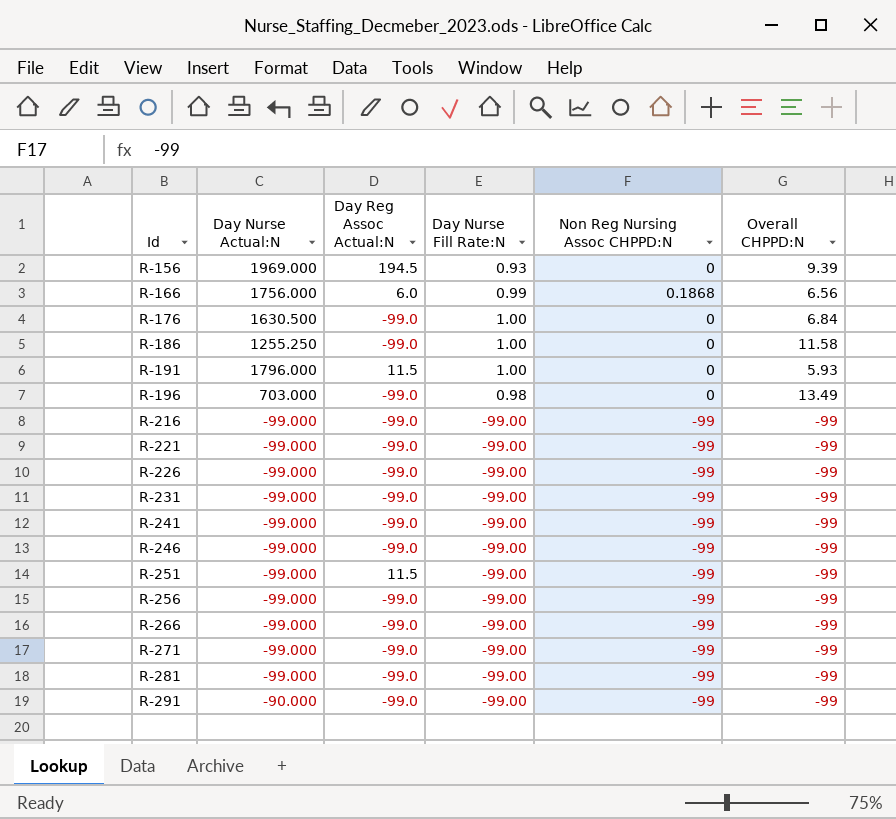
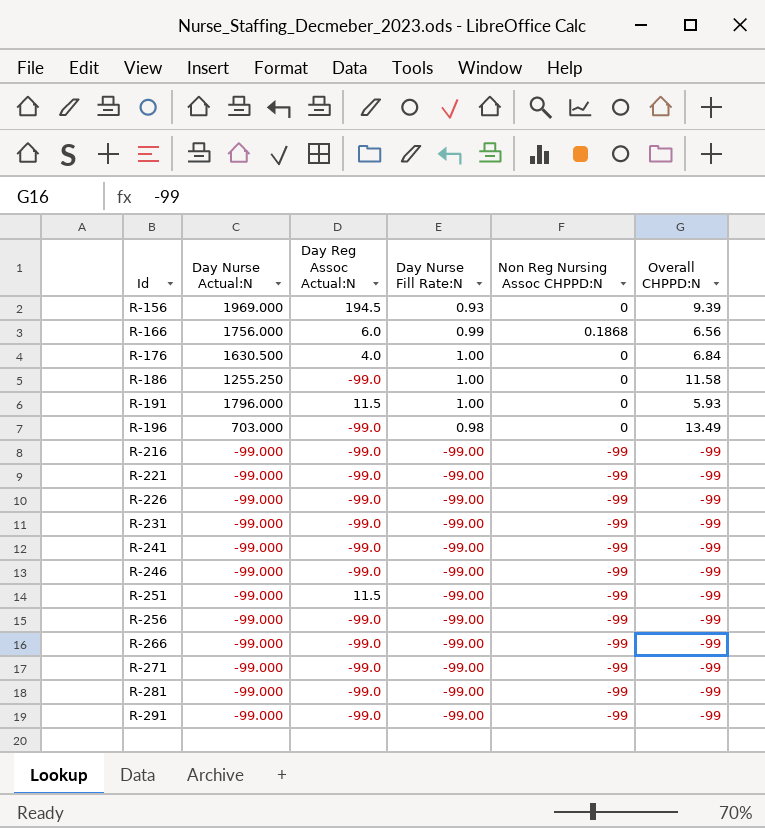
R-176 | Day Reg Assoc Actual:N: -99.0 -> 4.0
R-291 | Day Nurse Actual:N: -90.000 -> -99.000

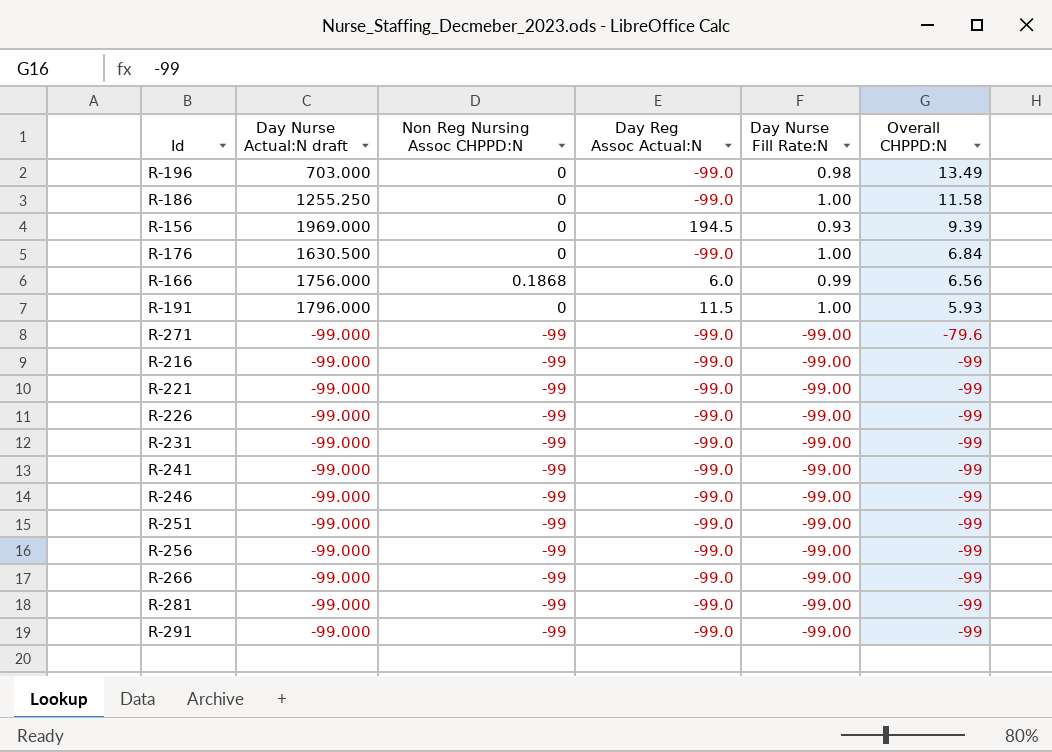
row order: Id ascending -> Overall CHPPD:N descending
column name: Day Nurse Actual:N -> Day Nurse Actual:N draft
column Non Reg Nursing Assoc CHPPD:N | position: 5 -> 3
R-176 | Day Reg Assoc Actual:N: 4.0 -> -99.0
R-271 | Overall CHPPD:N: -99 -> -79.6
R-251 | Day Reg Assoc Actual:N: 11.5 -> -99.0

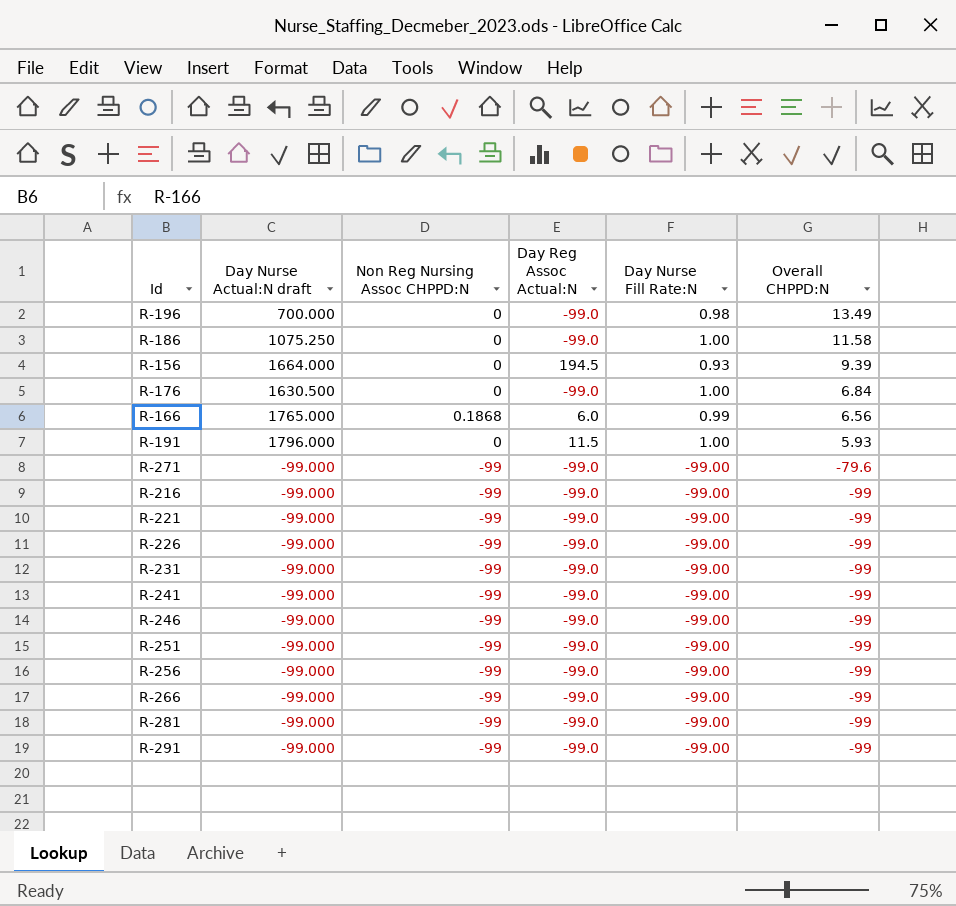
R-196 | Day Nurse Actual:N draft: 703.000 -> 700.000
R-186 | Day Nurse Actual:N draft: 1255.250 -> 1075.250
R-156 | Day Nurse Actual:N draft: 1969.000 -> 1664.000
R-166 | Day Nurse Actual:N draft: 1756.000 -> 1765.000

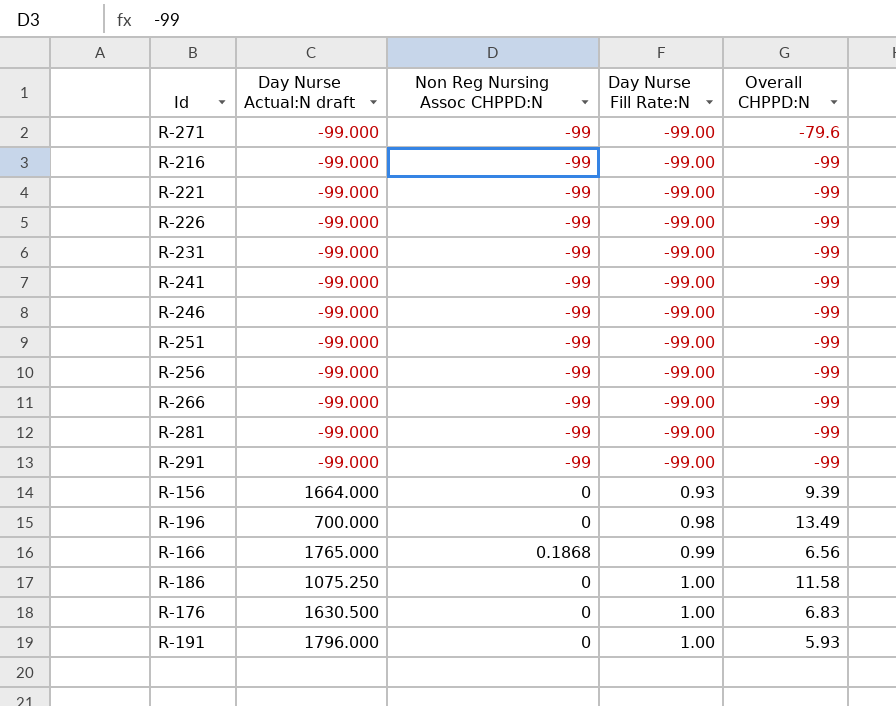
row order: Overall CHPPD:N descending -> Day Nurse Fill Rate:N ascending
column Day Reg Assoc Actual:N | position: 4 -> none
R-176 | Overall CHPPD:N: 6.84 -> 6.83

